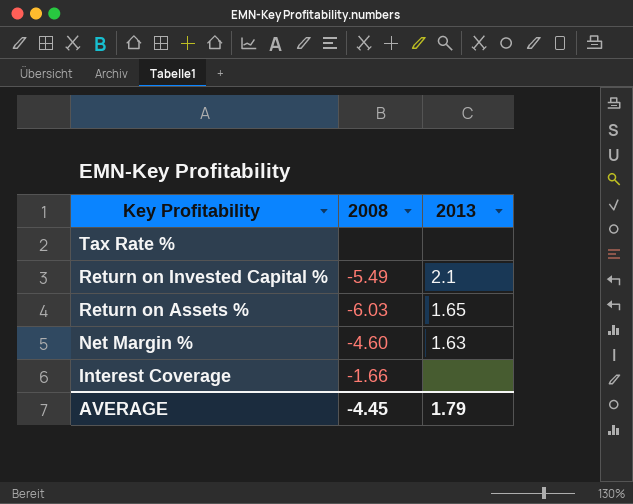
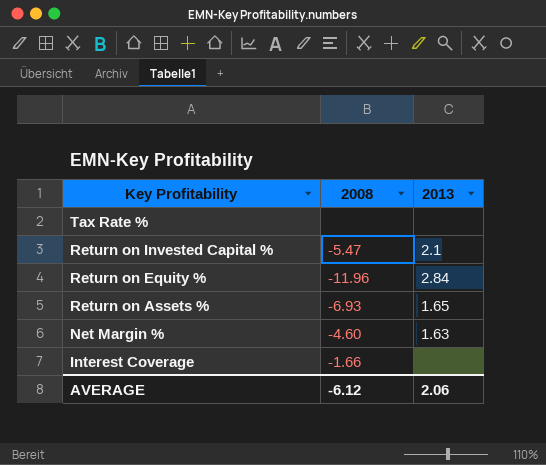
Return on Invested Capital % | 2008: -5.49 -> -5.47
row Return on Equity %: none -> -11.96 | 2.84
Return on Assets % | 2008: -6.03 -> -6.93
AVERAGE | 2008: -4.45 -> -6.12
AVERAGE | 2013: 1.79 -> 2.06

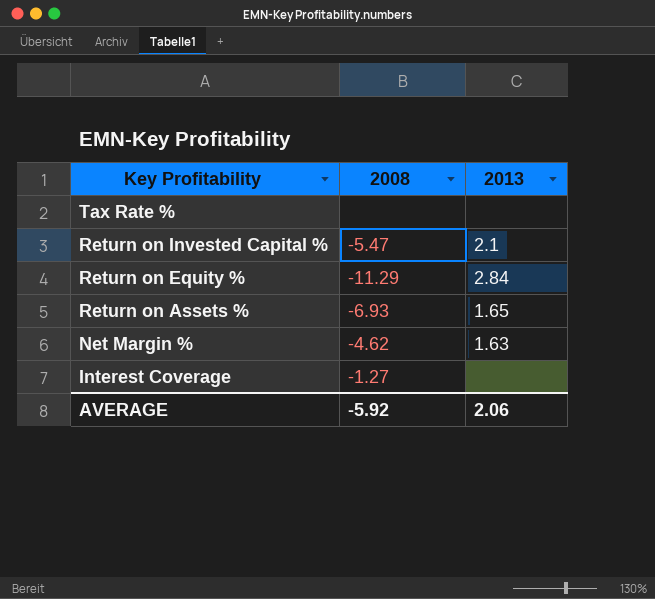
Return on Equity % | 2008: -11.96 -> -11.29
Net Margin % | 2008: -4.60 -> -4.62
Interest Coverage | 2008: -1.66 -> -1.27
AVERAGE | 2008: -6.12 -> -5.92

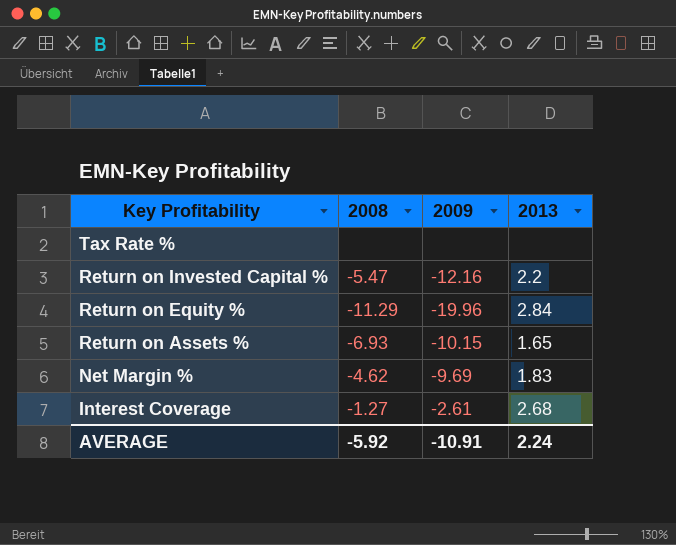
column 2009 | position: none -> 3
Return on Invested Capital % | 2013: 2.1 -> 2.2
Net Margin % | 2013: 1.63 -> 1.83
Interest Coverage | 2013: none -> 2.68
AVERAGE | 2013: 2.06 -> 2.24

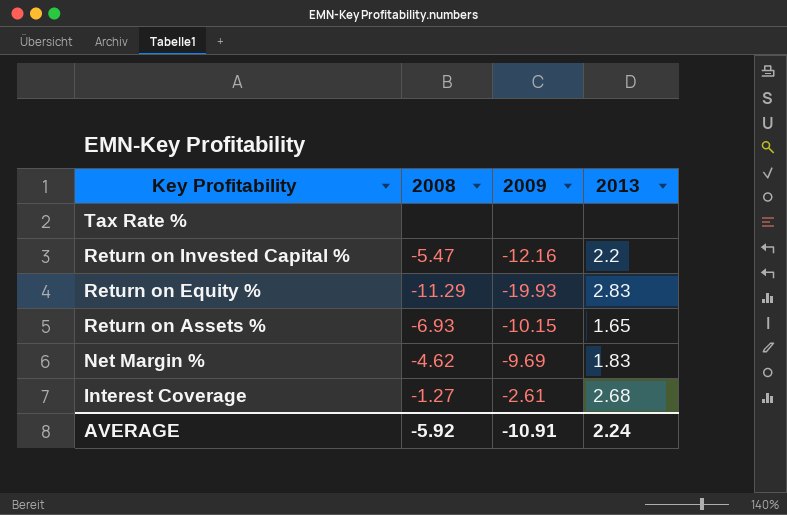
Return on Equity % | 2009: -19.96 -> -19.93
Return on Equity % | 2013: 2.84 -> 2.83

